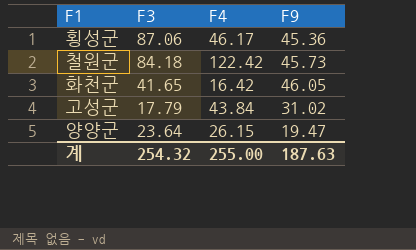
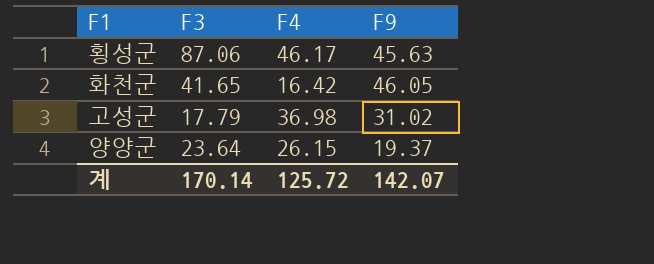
row 철원군: 84.18 | 122.42 | 45.73 -> none
횡성군 | F9: 45.36 -> 45.63
고성군 | F4: 43.84 -> 36.98
양양군 | F9: 19.47 -> 19.37
계 | F3: 254.32 -> 170.14
계 | F4: 255.00 -> 125.72
계 | F9: 187.63 -> 142.07

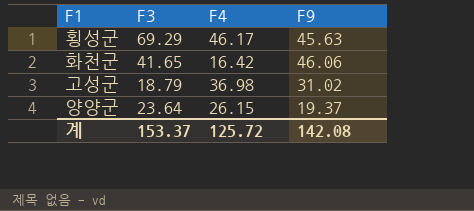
횡성군 | F3: 87.06 -> 69.29
화천군 | F9: 46.05 -> 46.06
고성군 | F3: 17.79 -> 18.79
계 | F3: 170.14 -> 153.37
계 | F9: 142.07 -> 142.08

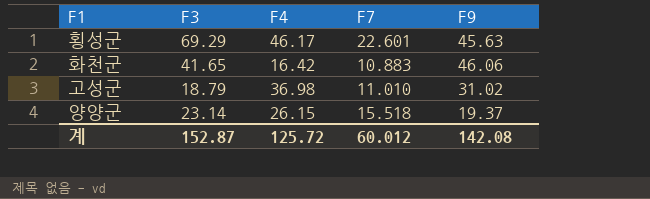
column F7 | position: none -> 4
양양군 | F3: 23.64 -> 23.14
계 | F3: 153.37 -> 152.87

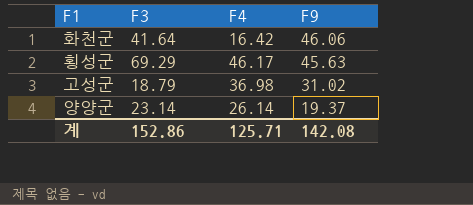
row order: none -> F9 descending
column F7 | position: 4 -> none
화천군 | F3: 41.65 -> 41.64
양양군 | F4: 26.15 -> 26.14
계 | F3: 152.87 -> 152.86
계 | F4: 125.72 -> 125.71

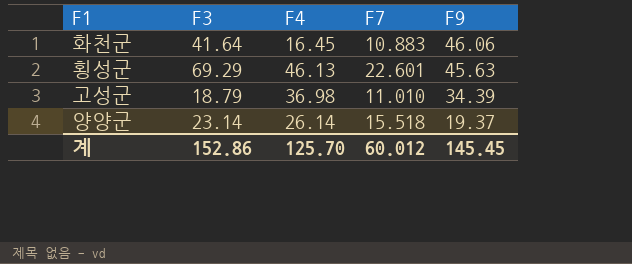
column F7 | position: none -> 4
화천군 | F4: 16.42 -> 16.45
횡성군 | F4: 46.17 -> 46.13
고성군 | F9: 31.02 -> 34.39
계 | F4: 125.71 -> 125.70
계 | F9: 142.08 -> 145.45

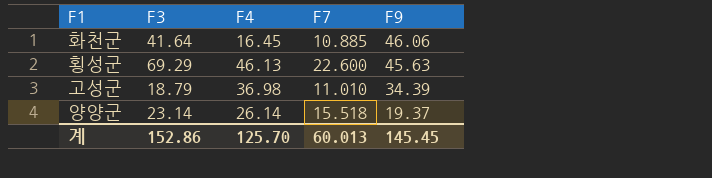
화천군 | F7: 10.883 -> 10.885
횡성군 | F7: 22.601 -> 22.600
계 | F7: 60.012 -> 60.013

